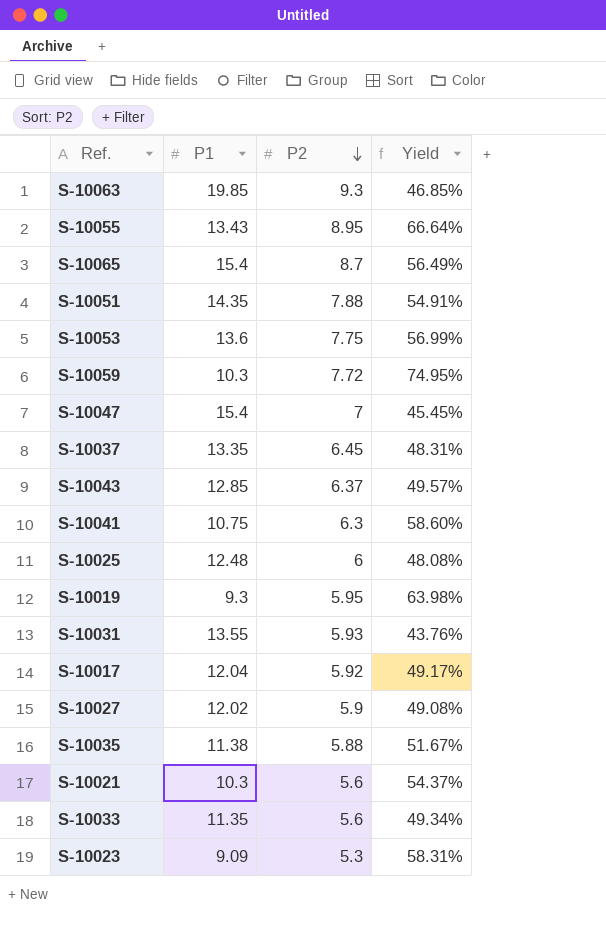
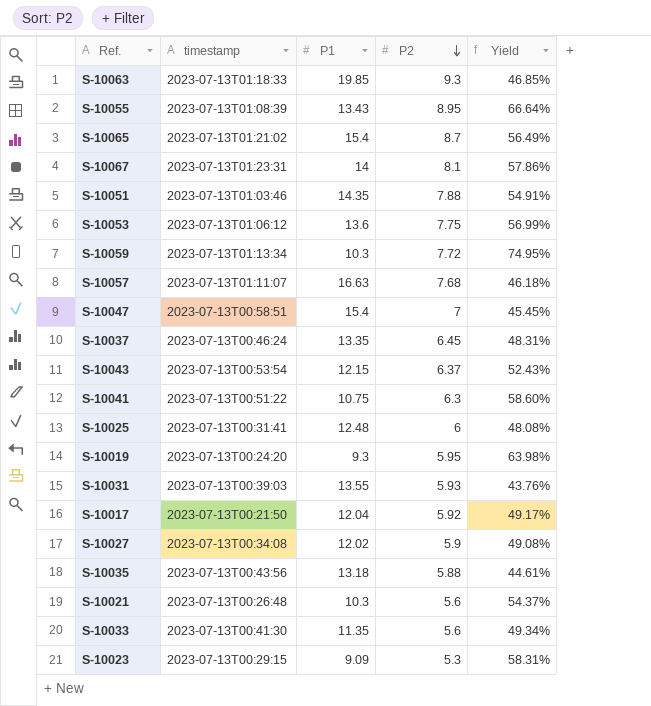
column timestamp | position: none -> 2
row S-10067: none -> 2023-07-13T01:23:31 | 14 | 8.1 | 57.86%
row S-10057: none -> 2023-07-13T01:11:07 | 16.63 | 7.68 | 46.18%
S-10043 | P1: 12.85 -> 12.15
S-10043 | Yield: 49.57% -> 52.43%
S-10035 | P1: 11.38 -> 13.18
S-10035 | Yield: 51.67% -> 44.61%

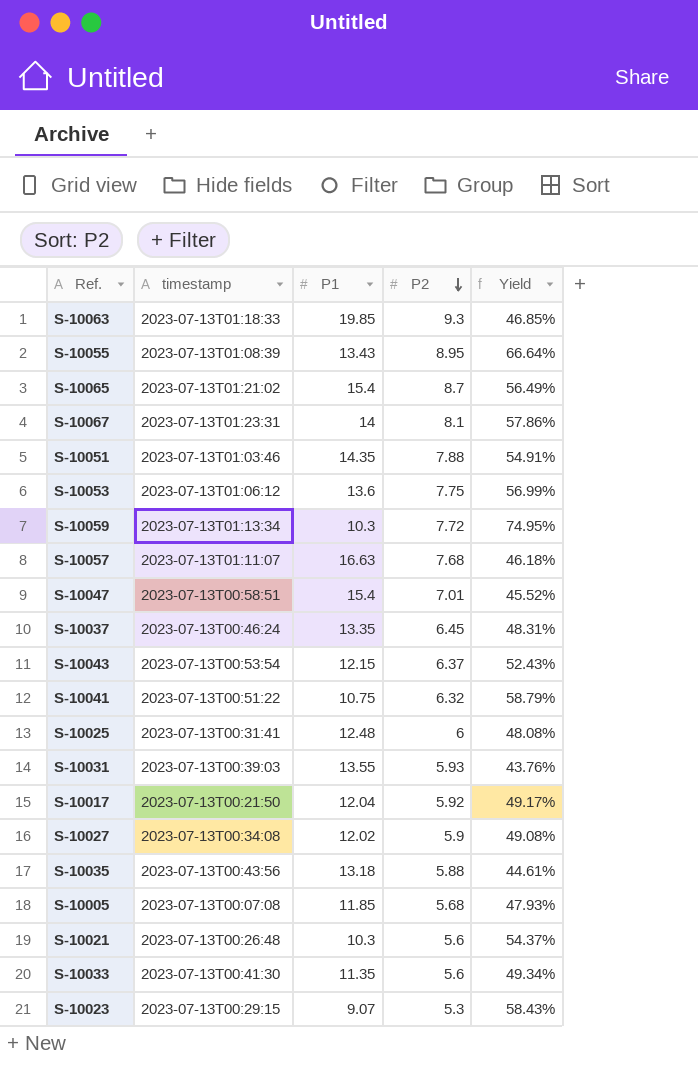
row S-10019: 2023-07-13T00:24:20 | 9.3 | 5.95 | 63.98% -> none
S-10047 | P2: 7 -> 7.01
S-10047 | Yield: 45.45% -> 45.52%
S-10041 | P2: 6.3 -> 6.32
S-10041 | Yield: 58.60% -> 58.79%
row S-10005: none -> 2023-07-13T00:07:08 | 11.85 | 5.68 | 47.93%
S-10023 | P1: 9.09 -> 9.07
S-10023 | Yield: 58.31% -> 58.43%

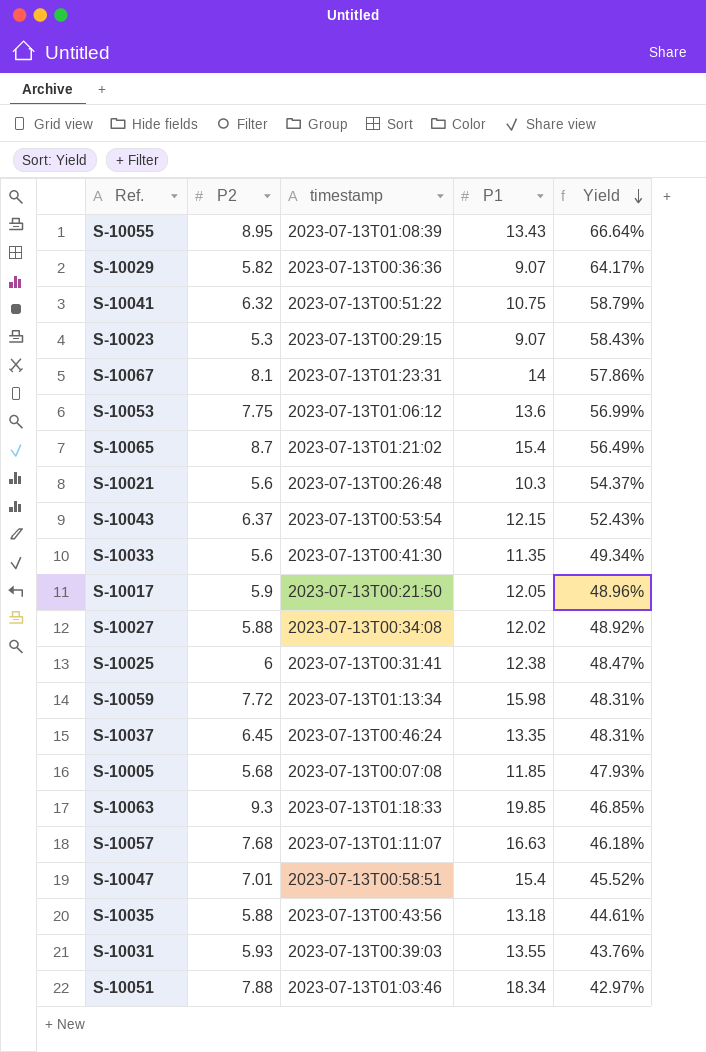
row order: P2 descending -> Yield descending
column P2 | position: 4 -> 2
row S-10029: none -> 5.82 | 2023-07-13T00:36:36 | 9.07 | 64.17%
S-10017 | P2: 5.92 -> 5.9
S-10017 | P1: 12.04 -> 12.05
S-10017 | Yield: 49.17% -> 48.96%
S-10027 | P2: 5.9 -> 5.88
S-10027 | Yield: 49.08% -> 48.92%
S-10025 | P1: 12.48 -> 12.38
S-10025 | Yield: 48.08% -> 48.47%
S-10059 | P1: 10.3 -> 15.98
S-10059 | Yield: 74.95% -> 48.31%
S-10051 | P1: 14.35 -> 18.34
S-10051 | Yield: 54.91% -> 42.97%

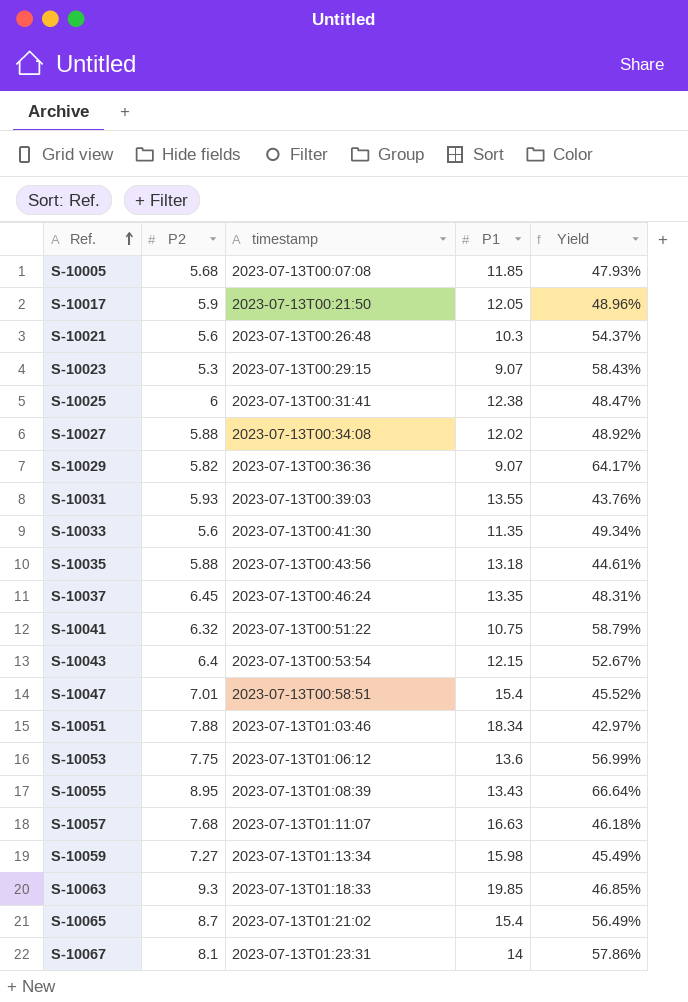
row order: Yield descending -> Ref. ascending
S-10043 | P2: 6.37 -> 6.4
S-10043 | Yield: 52.43% -> 52.67%
S-10059 | P2: 7.72 -> 7.27
S-10059 | Yield: 48.31% -> 45.49%

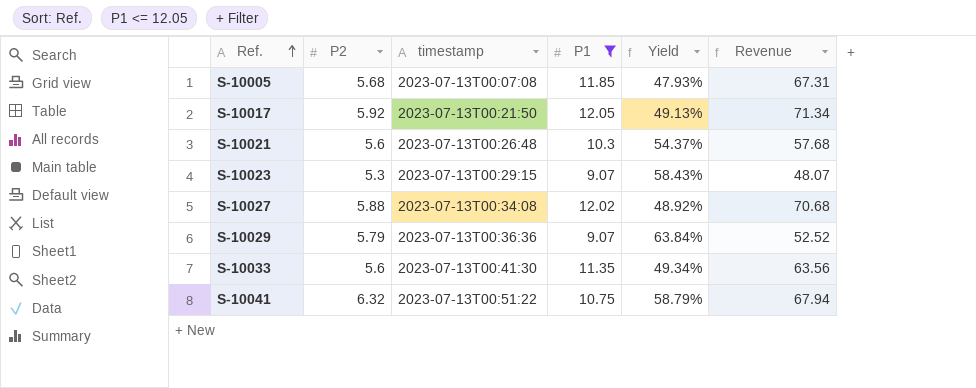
filter: none -> P1 <= 12.05
column Revenue | formula: none -> [P2] * [P1]
S-10017 | P2: 5.9 -> 5.92
S-10017 | Yield: 48.96% -> 49.13%
S-10029 | P2: 5.82 -> 5.79
S-10029 | Yield: 64.17% -> 63.84%

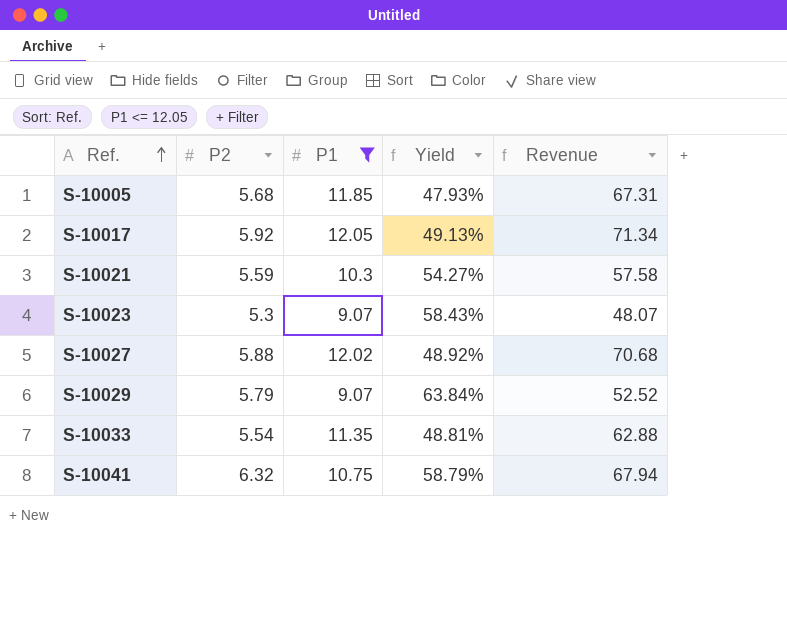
column timestamp | position: 3 -> none
S-10021 | P2: 5.6 -> 5.59
S-10021 | Yield: 54.37% -> 54.27%
S-10021 | Revenue: 57.68 -> 57.58
S-10033 | P2: 5.6 -> 5.54
S-10033 | Yield: 49.34% -> 48.81%
S-10033 | Revenue: 63.56 -> 62.88

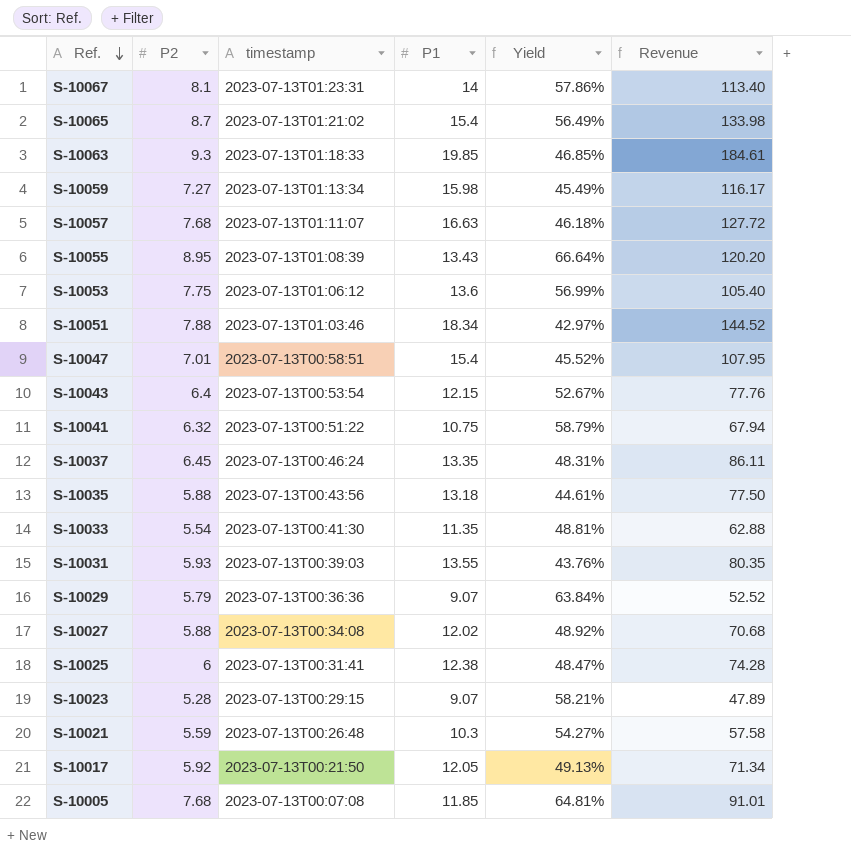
filter: P1 <= 12.05 -> none
row order: Ref. ascending -> Ref. descending
column timestamp | position: none -> 3
S-10023 | P2: 5.3 -> 5.28
S-10023 | Yield: 58.43% -> 58.21%
S-10023 | Revenue: 48.07 -> 47.89
S-10005 | P2: 5.68 -> 7.68
S-10005 | Yield: 47.93% -> 64.81%
S-10005 | Revenue: 67.31 -> 91.01

